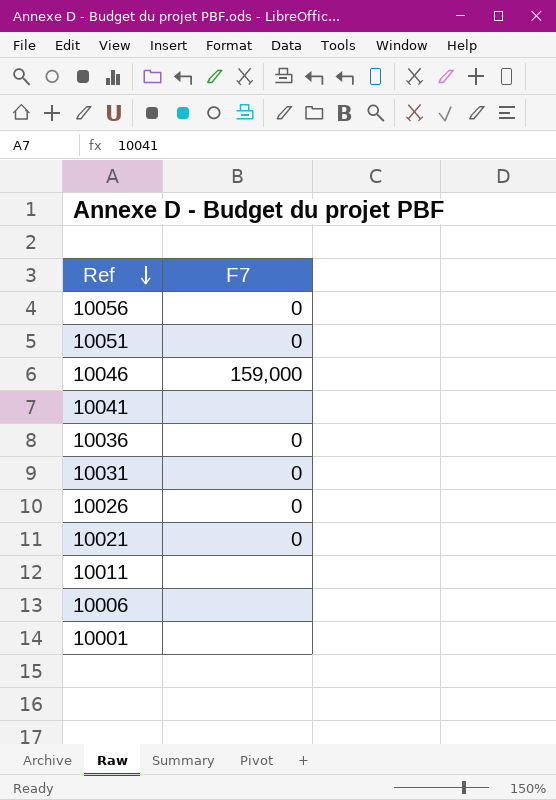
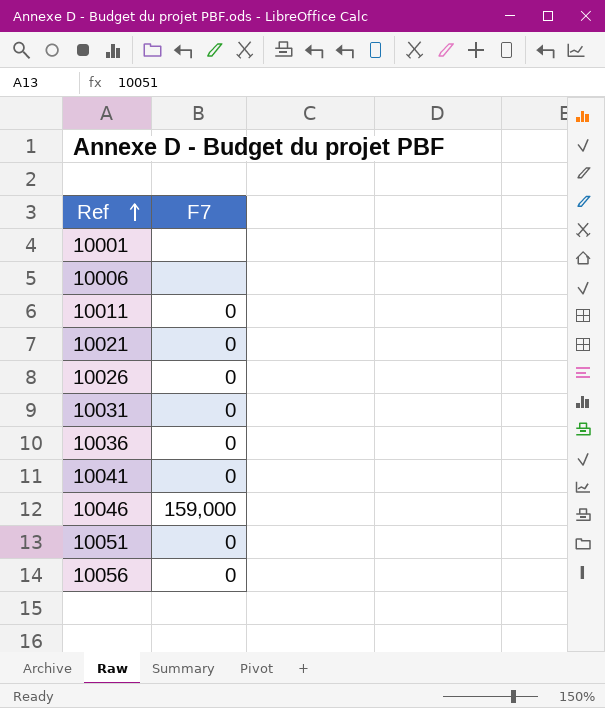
row order: Ref descending -> Ref ascending
10011 | F7: none -> 0
10041 | F7: none -> 0

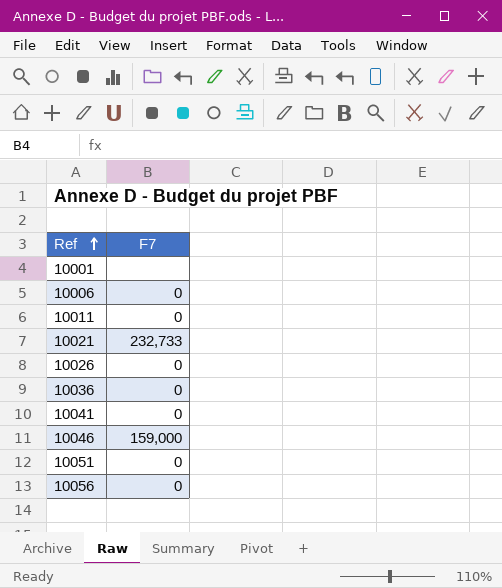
row 10031: 0 -> none
10006 | F7: none -> 0
10021 | F7: 0 -> 232,733

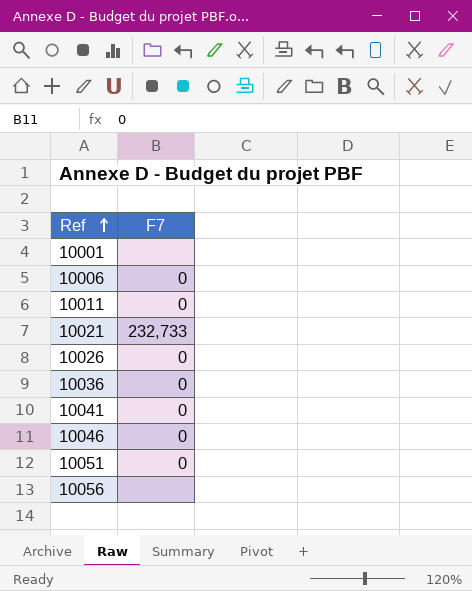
10046 | F7: 159,000 -> 0
10056 | F7: 0 -> none

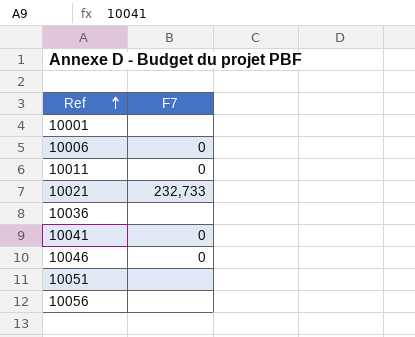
row 10026: 0 -> none
10036 | F7: 0 -> none
10051 | F7: 0 -> none

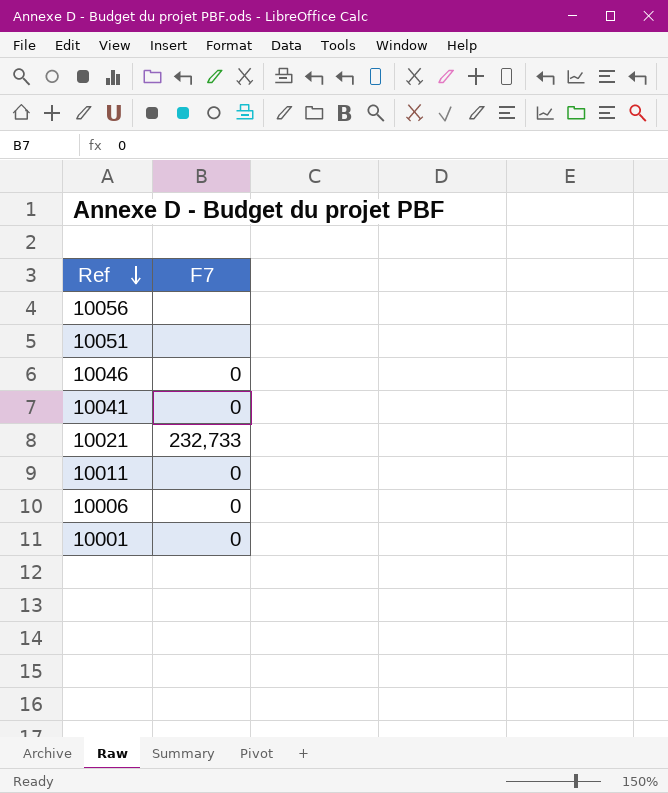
row order: Ref ascending -> Ref descending
row 10036: none -> none
10001 | F7: none -> 0

